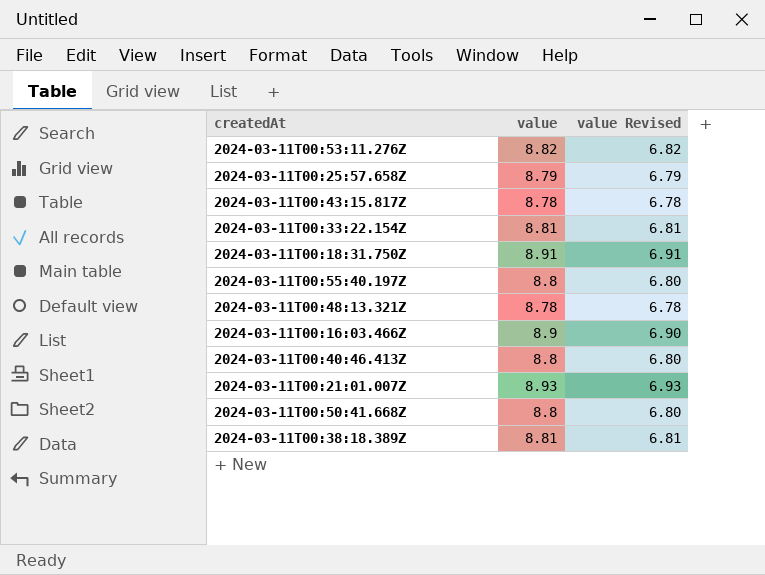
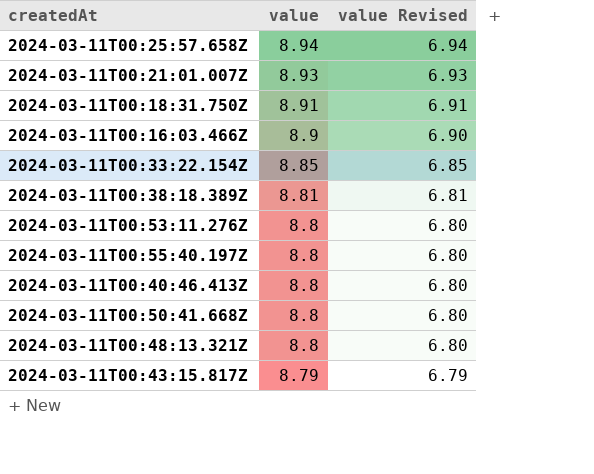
row order: none -> value descending
2024-03-11T00:25:57.658Z | value: 8.79 -> 8.94
2024-03-11T00:25:57.658Z | value Revised: 6.79 -> 6.94
2024-03-11T00:33:22.154Z | value: 8.81 -> 8.85
2024-03-11T00:33:22.154Z | value Revised: 6.81 -> 6.85
2024-03-11T00:53:11.276Z | value: 8.82 -> 8.8
2024-03-11T00:53:11.276Z | value Revised: 6.82 -> 6.80
2024-03-11T00:48:13.321Z | value: 8.78 -> 8.8
2024-03-11T00:48:13.321Z | value Revised: 6.78 -> 6.80
2024-03-11T00:43:15.817Z | value: 8.78 -> 8.79
2024-03-11T00:43:15.817Z | value Revised: 6.78 -> 6.79

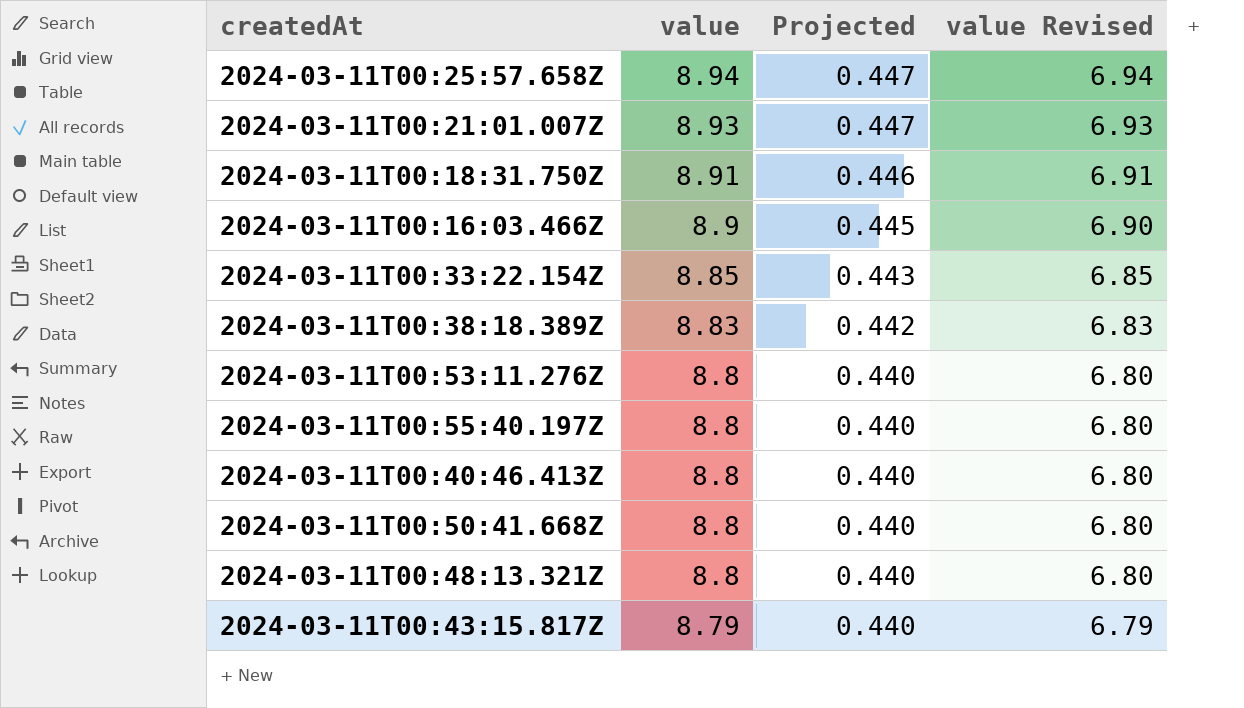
column Projected | formula: none -> [value] * 0.05
2024-03-11T00:38:18.389Z | value: 8.81 -> 8.83
2024-03-11T00:38:18.389Z | value Revised: 6.81 -> 6.83

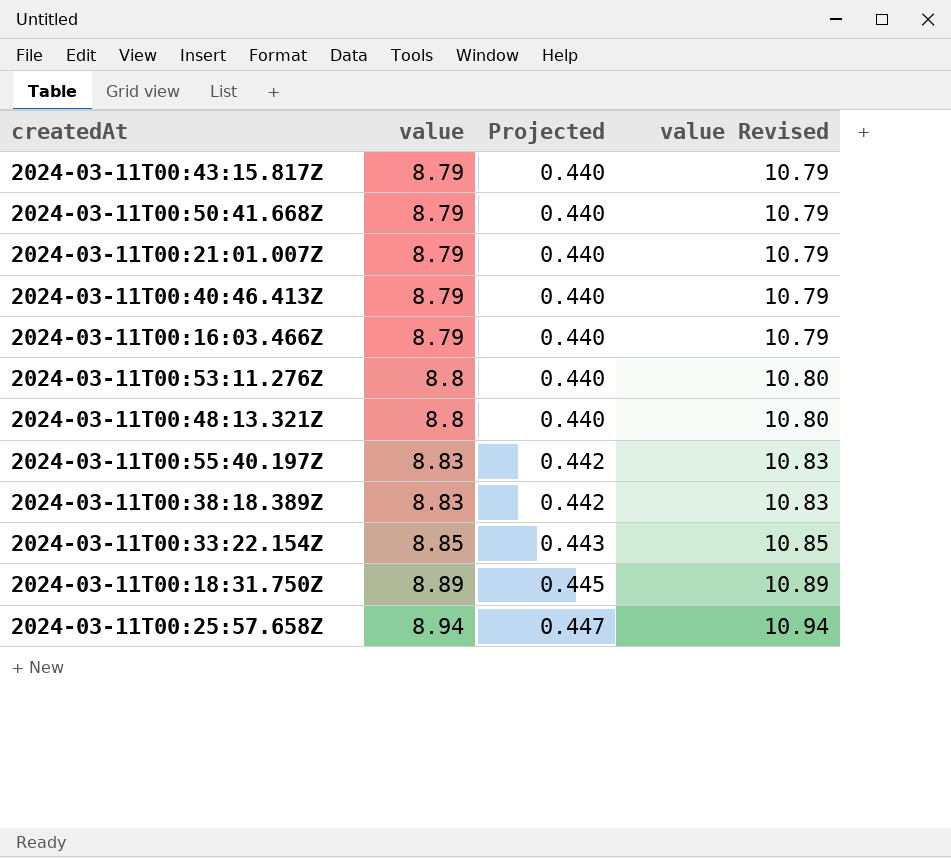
row order: value descending -> value ascending
column value Revised | formula: [value] - 2 -> [value] + 2
2024-03-11T00:50:41.668Z | value: 8.8 -> 8.79
2024-03-11T00:21:01.007Z | value: 8.93 -> 8.79
2024-03-11T00:21:01.007Z | Projected: 0.447 -> 0.440
2024-03-11T00:40:46.413Z | value: 8.8 -> 8.79
2024-03-11T00:16:03.466Z | value: 8.9 -> 8.79
2024-03-11T00:16:03.466Z | Projected: 0.445 -> 0.440
2024-03-11T00:55:40.197Z | value: 8.8 -> 8.83
2024-03-11T00:55:40.197Z | Projected: 0.440 -> 0.442
2024-03-11T00:18:31.750Z | value: 8.91 -> 8.89
2024-03-11T00:18:31.750Z | Projected: 0.446 -> 0.445

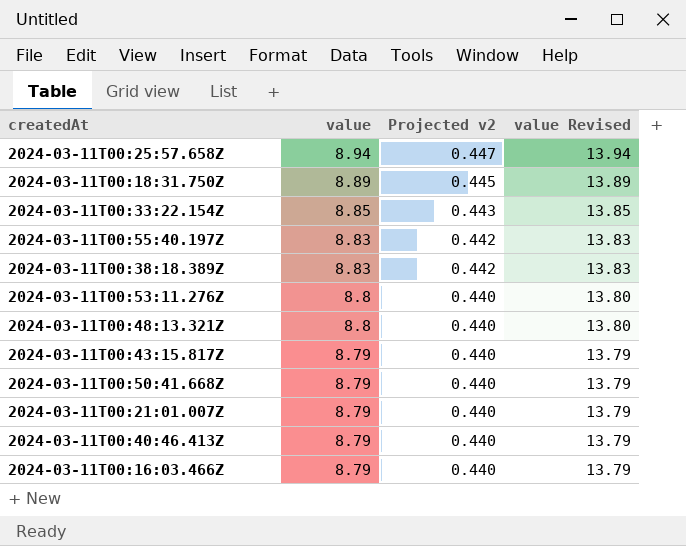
row order: value ascending -> value descending
column name: Projected -> Projected v2
column value Revised | formula: [value] + 2 -> [value] + 5

